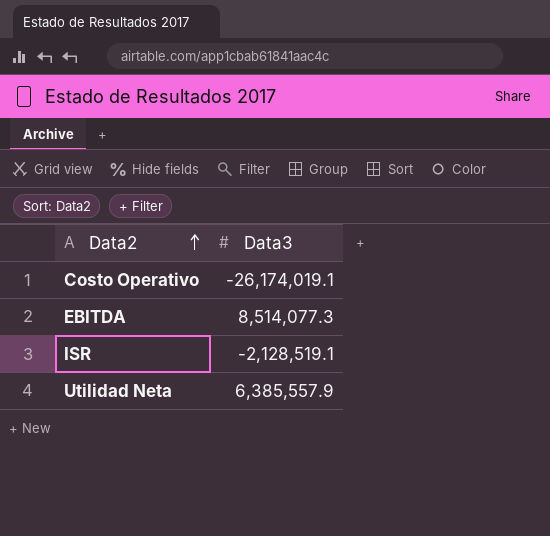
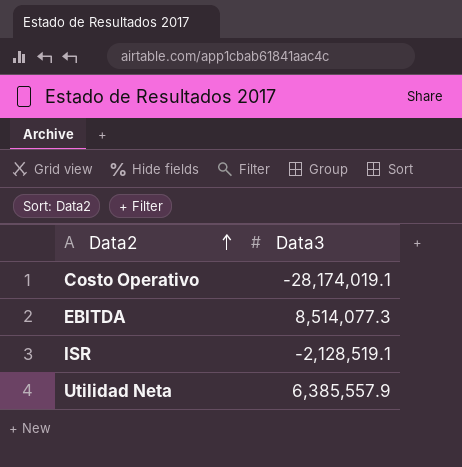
Costo Operativo | Data3: -26,174,019.1 -> -28,174,019.1

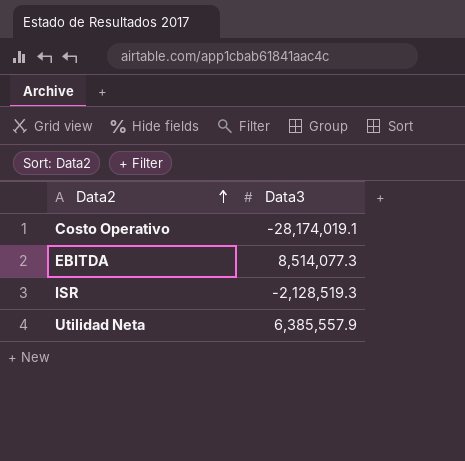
ISR | Data3: -2,128,519.1 -> -2,128,519.3

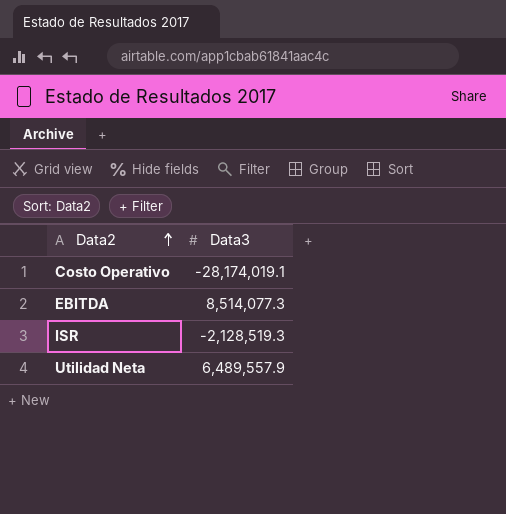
Utilidad Neta | Data3: 6,385,557.9 -> 6,489,557.9

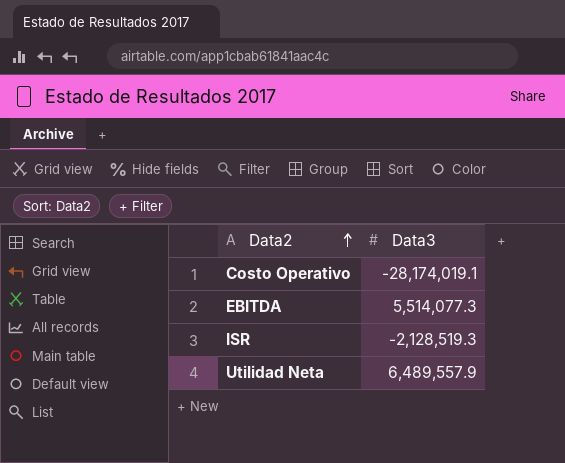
EBITDA | Data3: 8,514,077.3 -> 5,514,077.3

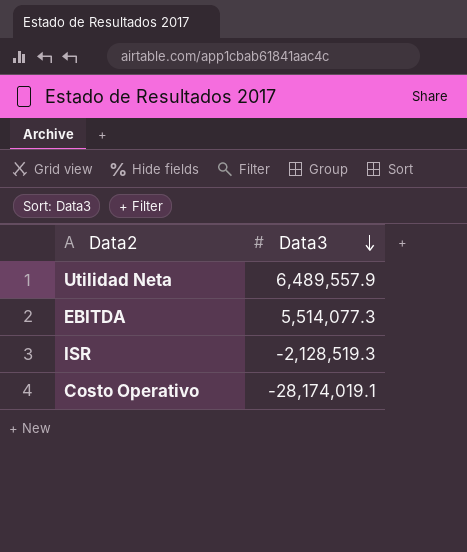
row order: Data2 ascending -> Data3 descending

